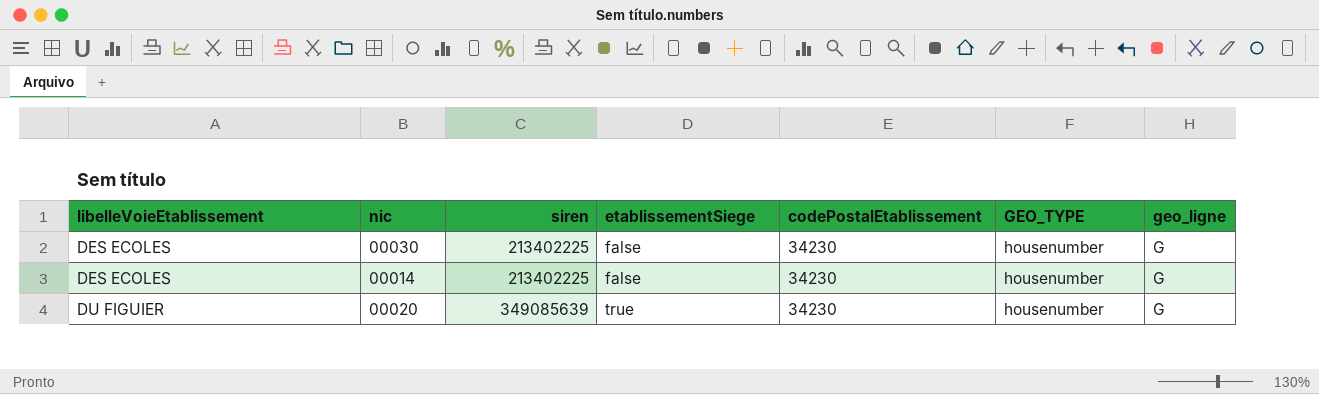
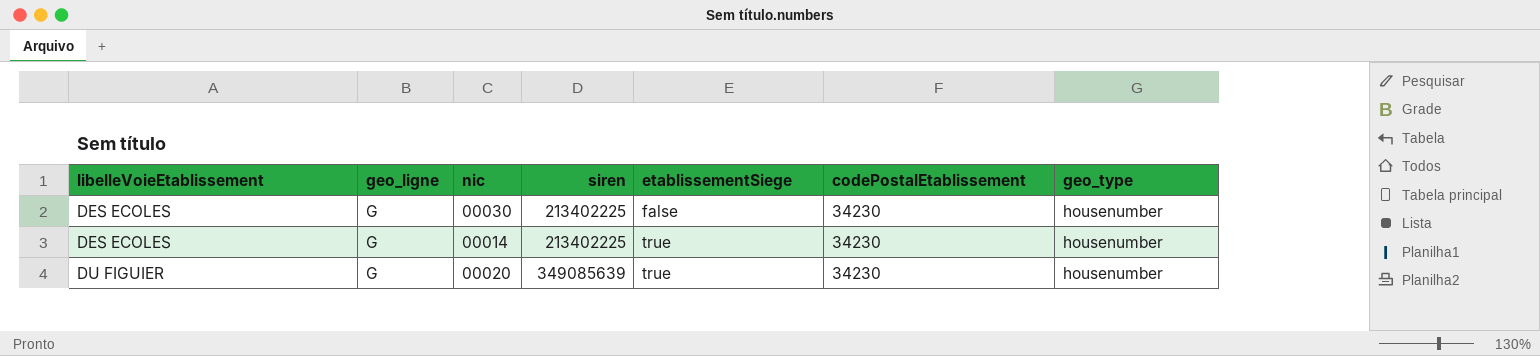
column geo_ligne | position: 7 -> 2
column name: GEO_TYPE -> geo_type
00014 | etablissementSiege: false -> true

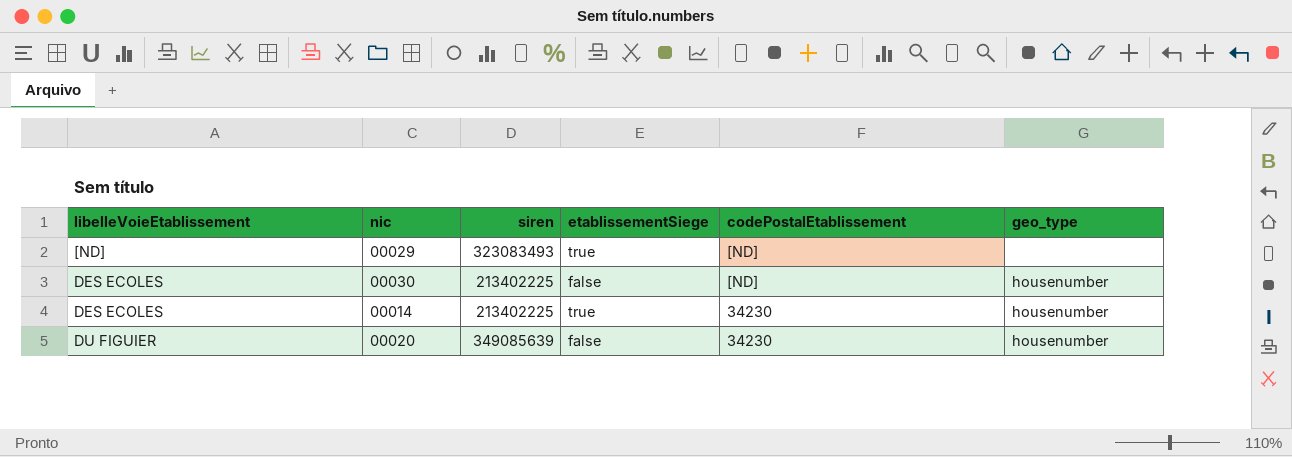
column geo_ligne | position: 2 -> none
row 00029: none -> [ND] | 323083493 | true | [ND] | none
00030 | codePostalEtablissement: 34230 -> [ND]
00020 | etablissementSiege: true -> false

